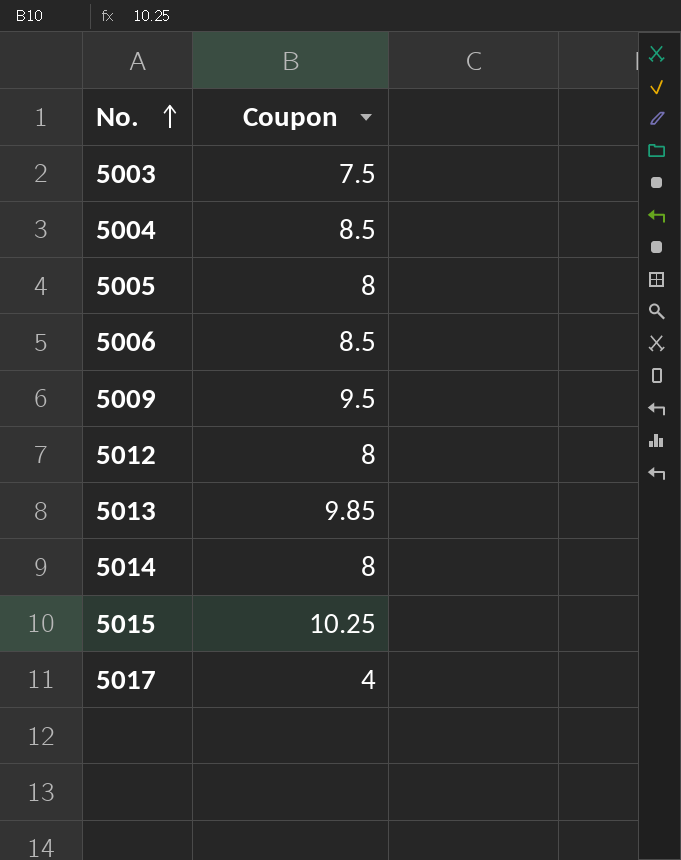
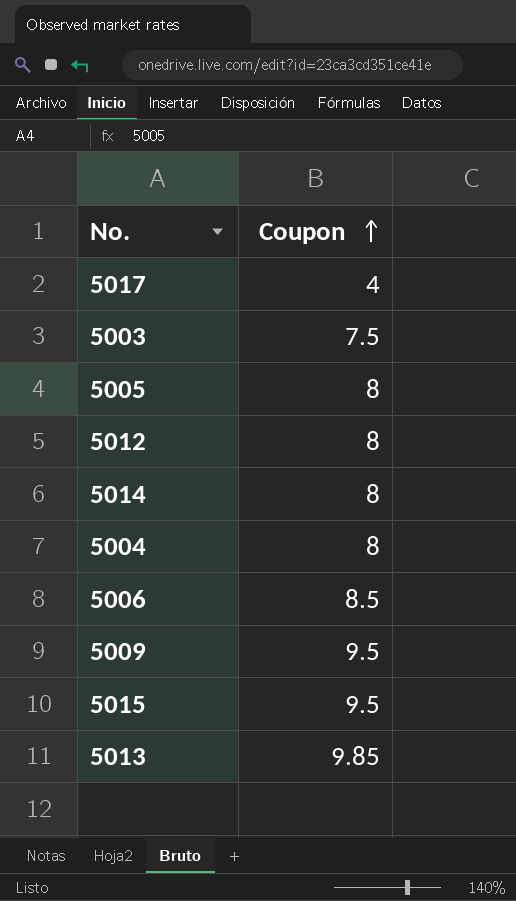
row order: No. ascending -> Coupon ascending
5004 | Coupon: 8.5 -> 8
5015 | Coupon: 10.25 -> 9.5

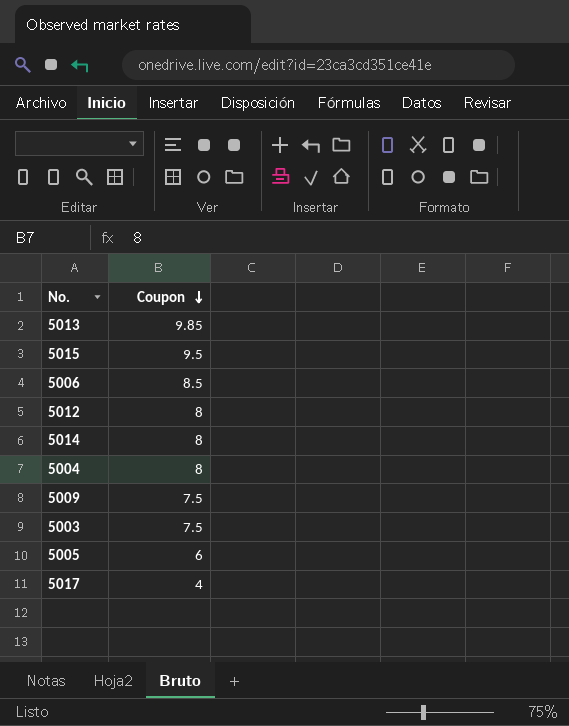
row order: Coupon ascending -> Coupon descending
5009 | Coupon: 9.5 -> 7.5
5005 | Coupon: 8 -> 6

